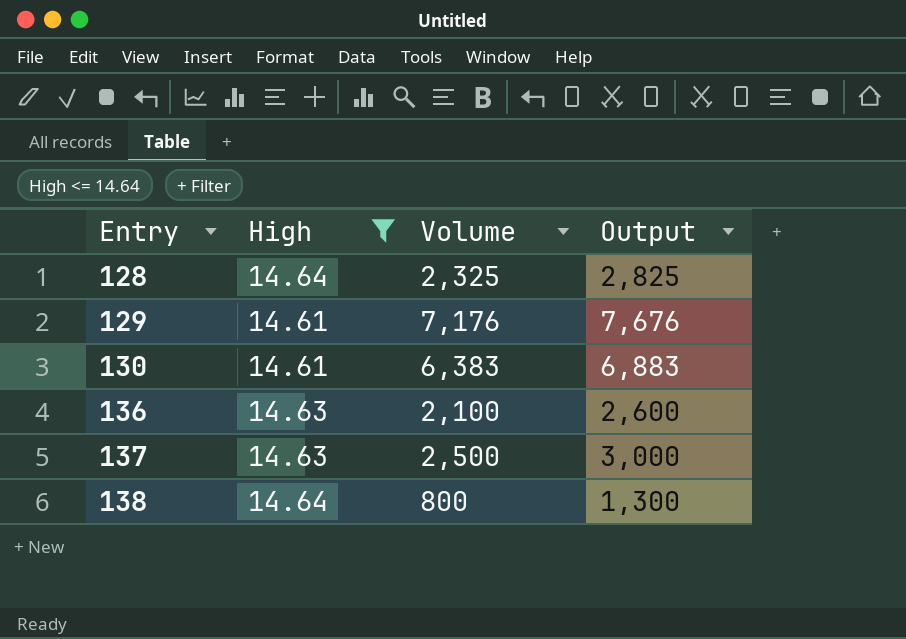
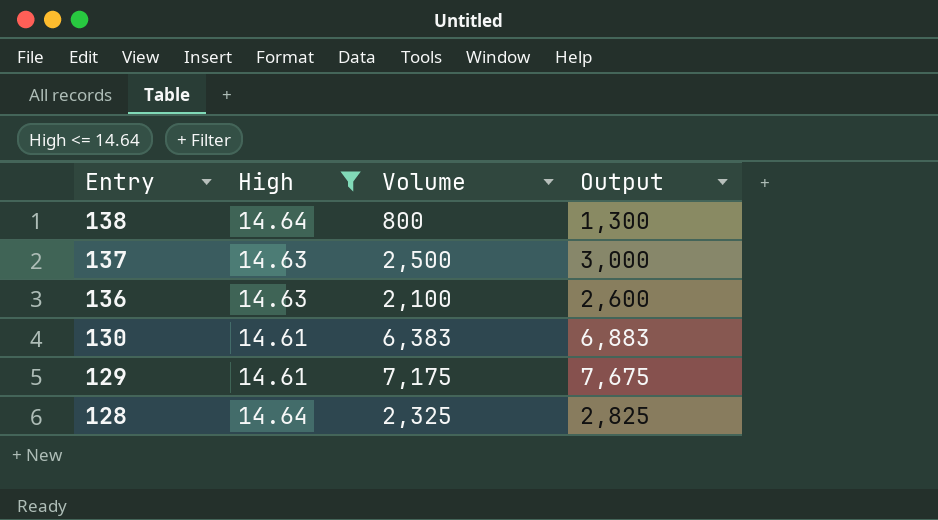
row order: Entry ascending -> Entry descending
129 | Volume: 7,176 -> 7,175
129 | Output: 7,676 -> 7,675

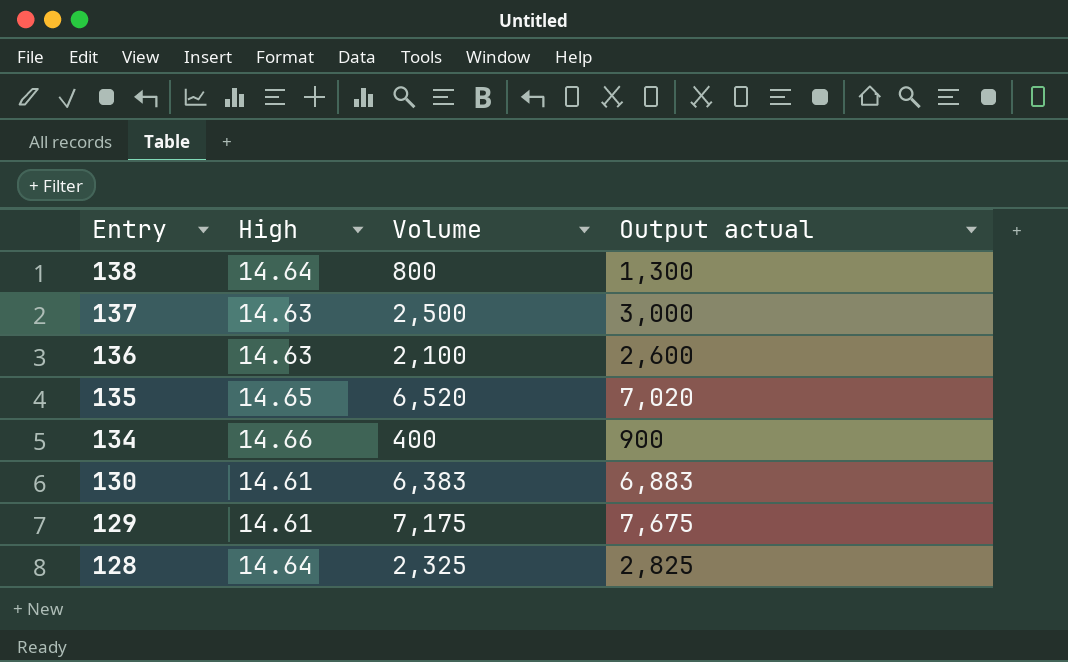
filter: High <= 14.64 -> none
column name: Output -> Output actual

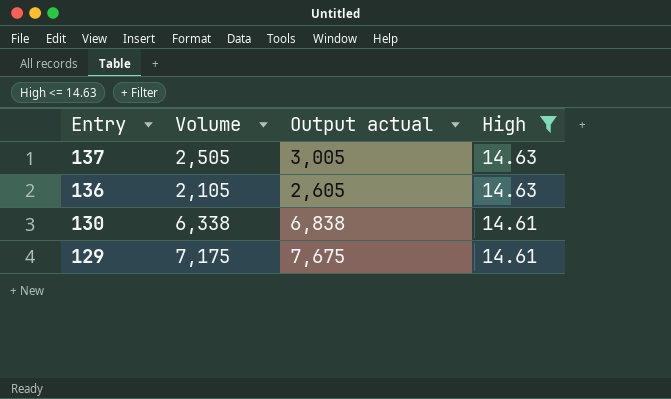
filter: none -> High <= 14.63
column High | position: 2 -> 4
137 | Volume: 2,500 -> 2,505
137 | Output actual: 3,000 -> 3,005
136 | Volume: 2,100 -> 2,105
136 | Output actual: 2,600 -> 2,605
130 | Volume: 6,383 -> 6,338
130 | Output actual: 6,883 -> 6,838

